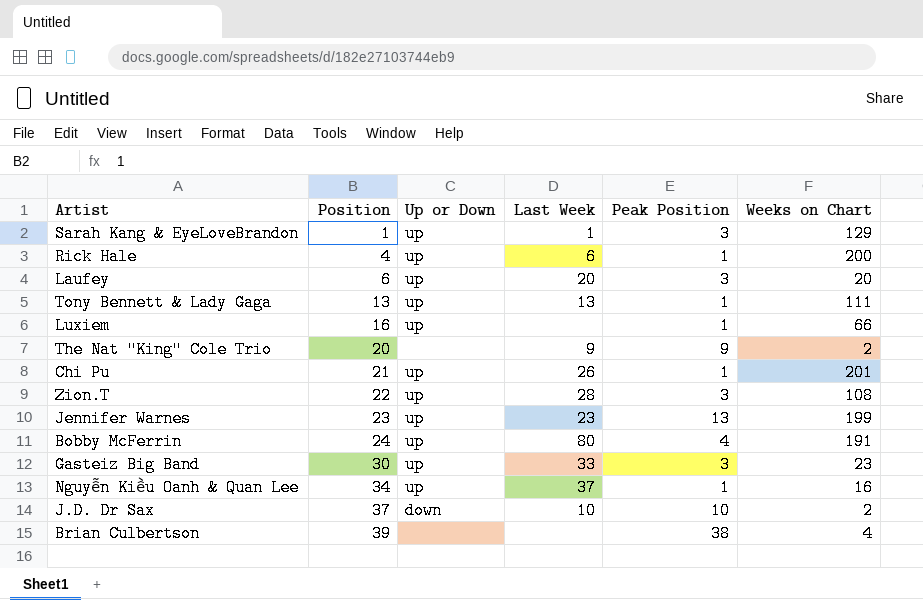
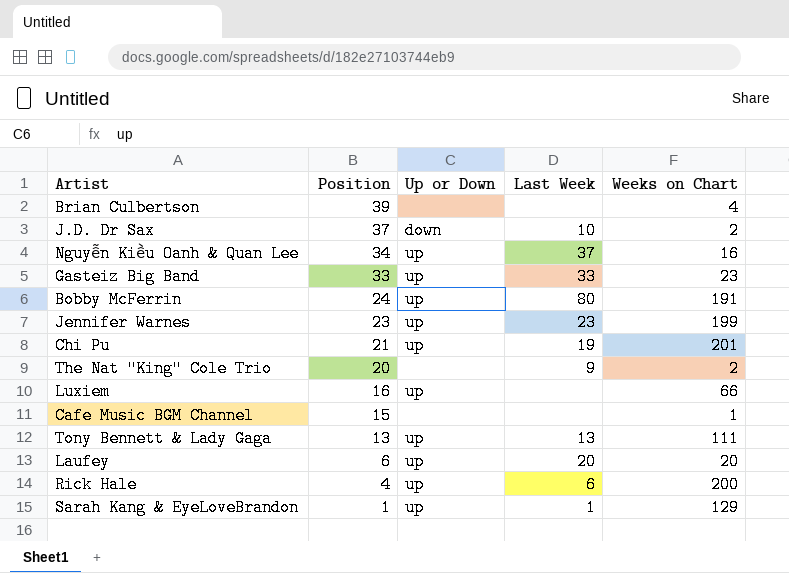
row order: Position ascending -> Position descending
column Peak Position | position: 5 -> none
row Zion.T: 22 | up | 28 | 3 | 108 -> none
Gasteiz Big Band | Position: 30 -> 33
Chi Pu | Last Week: 26 -> 19
row Cafe Music BGM Channel: none -> 15 | none | none | 1

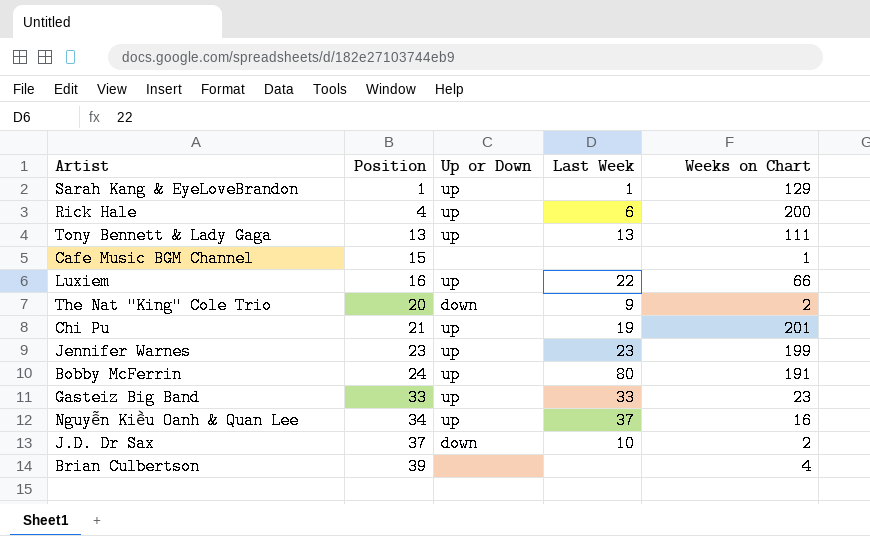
row order: Position descending -> Position ascending
row Laufey: 6 | up | 20 | 20 -> none
Luxiem | Last Week: none -> 22
The Nat "King" Cole Trio | Up or Down: none -> down

